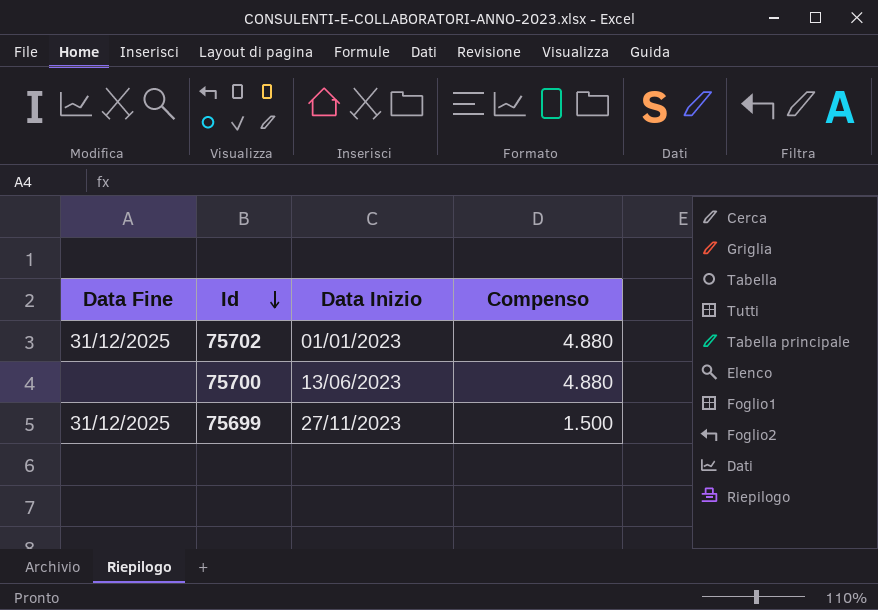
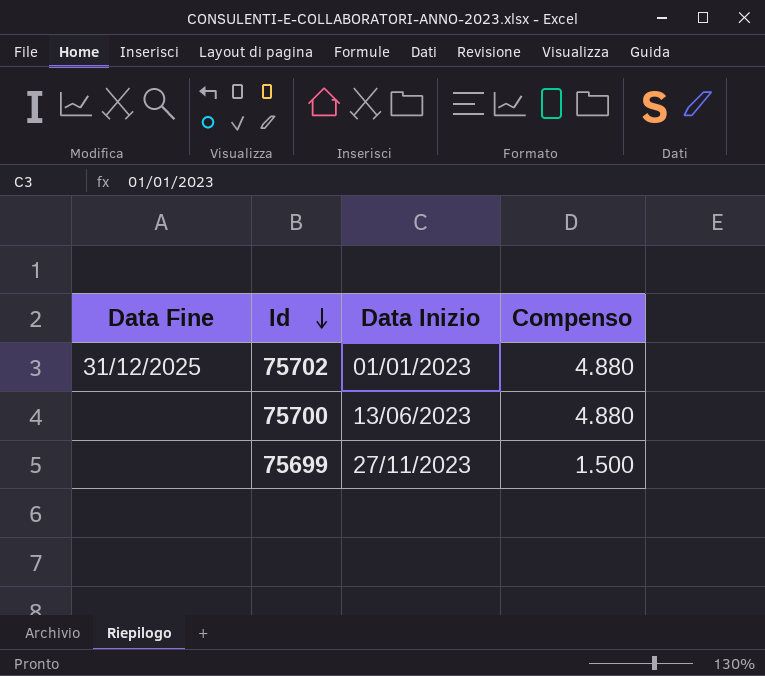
75699 | Data Fine: 31/12/2025 -> none

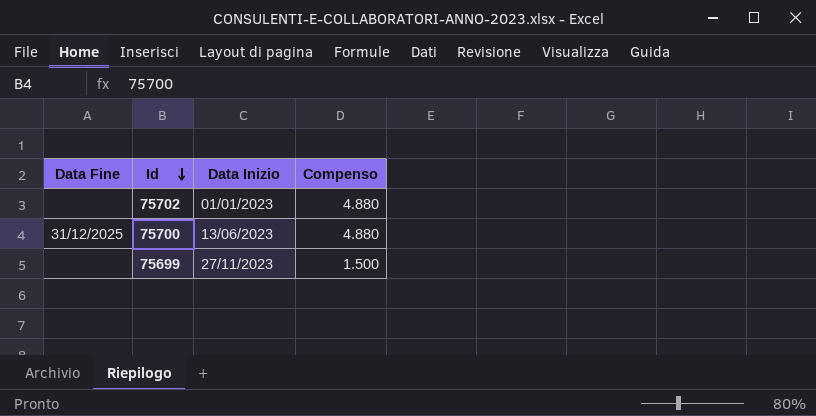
75702 | Data Fine: 31/12/2025 -> none
75700 | Data Fine: none -> 31/12/2025

